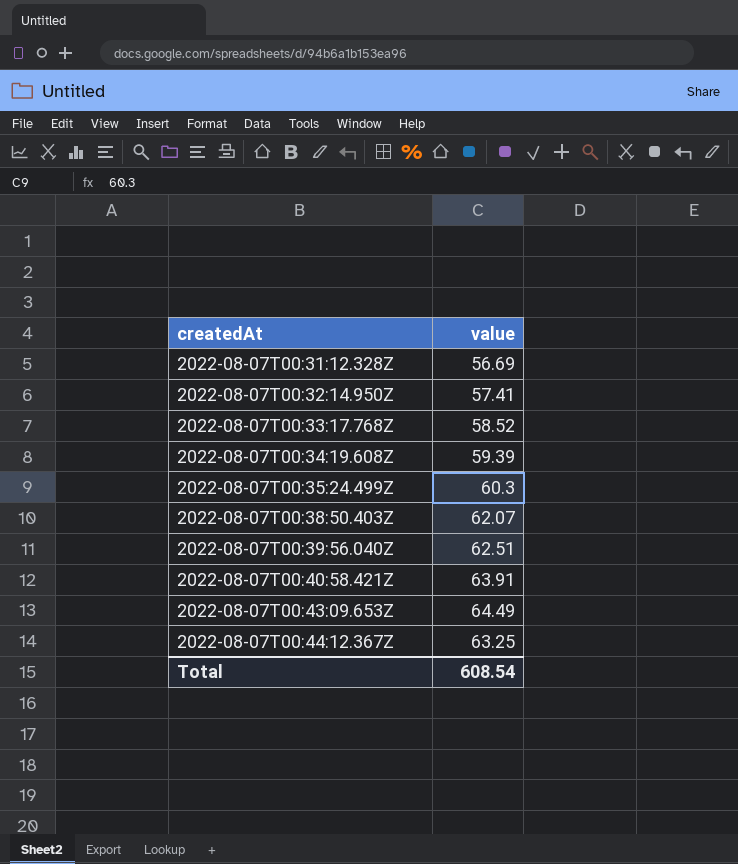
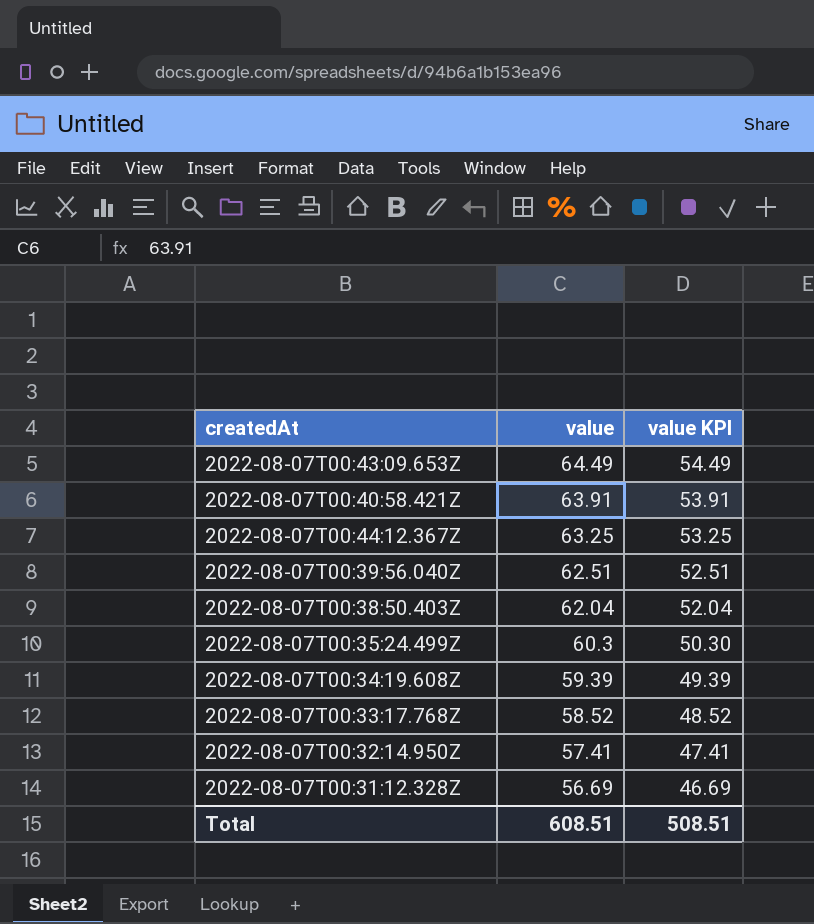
row order: createdAt ascending -> value descending
column value KPI | formula: none -> [value] - 10
2022-08-07T00:38:50.403Z | value: 62.07 -> 62.04
Total | value: 608.54 -> 608.51

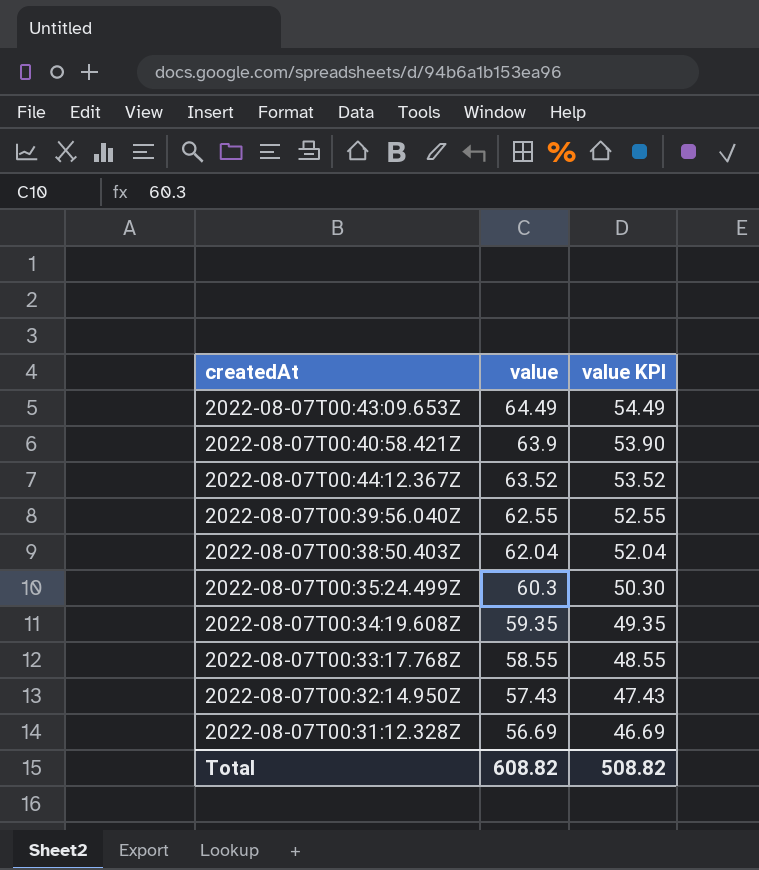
2022-08-07T00:40:58.421Z | value: 63.91 -> 63.9
2022-08-07T00:40:58.421Z | value KPI: 53.91 -> 53.90
2022-08-07T00:44:12.367Z | value: 63.25 -> 63.52
2022-08-07T00:44:12.367Z | value KPI: 53.25 -> 53.52
2022-08-07T00:39:56.040Z | value: 62.51 -> 62.55
2022-08-07T00:39:56.040Z | value KPI: 52.51 -> 52.55
2022-08-07T00:34:19.608Z | value: 59.39 -> 59.35
2022-08-07T00:34:19.608Z | value KPI: 49.39 -> 49.35
2022-08-07T00:33:17.768Z | value: 58.52 -> 58.55
2022-08-07T00:33:17.768Z | value KPI: 48.52 -> 48.55
2022-08-07T00:32:14.950Z | value: 57.41 -> 57.43
2022-08-07T00:32:14.950Z | value KPI: 47.41 -> 47.43
Total | value: 608.51 -> 608.82
Total | value KPI: 508.51 -> 508.82

